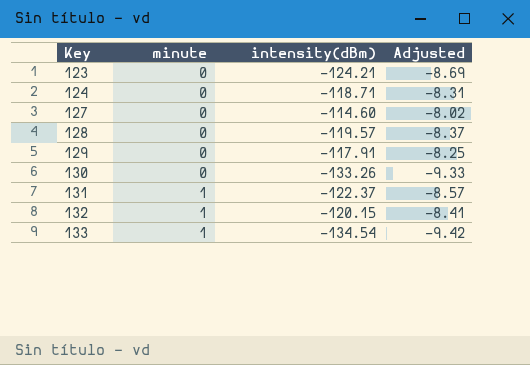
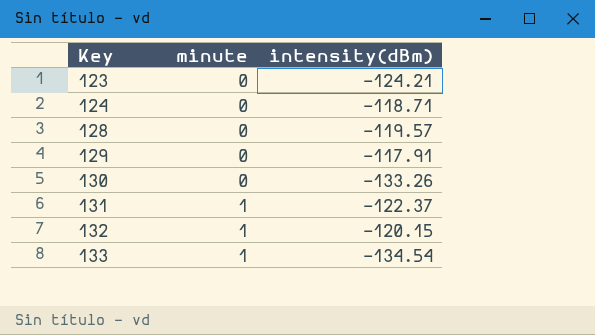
column Adjusted | formula: [intensity(dBm)] * 0.07 -> none
row 127: 0 | -114.60 | -8.02 -> none

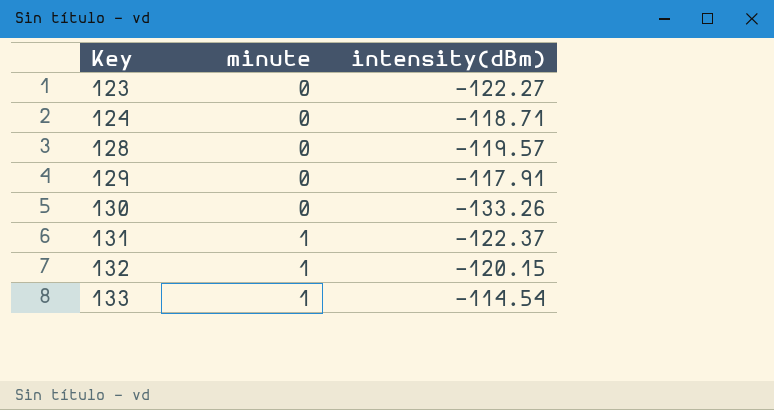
123 | intensity(dBm): -124.21 -> -122.27
133 | intensity(dBm): -134.54 -> -114.54

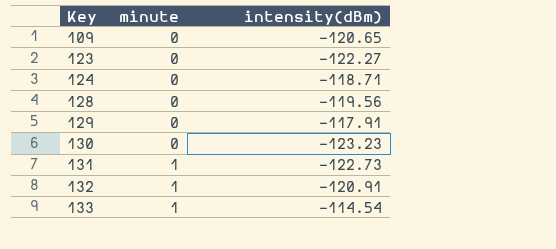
row 109: none -> 0 | -120.65
128 | intensity(dBm): -119.57 -> -119.56
130 | intensity(dBm): -133.26 -> -123.23
131 | intensity(dBm): -122.37 -> -122.73
132 | intensity(dBm): -120.15 -> -120.91

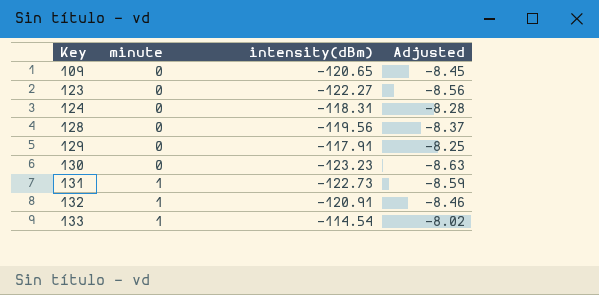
column Adjusted | formula: none -> [intensity(dBm)] * 0.07
124 | intensity(dBm): -118.71 -> -118.31

